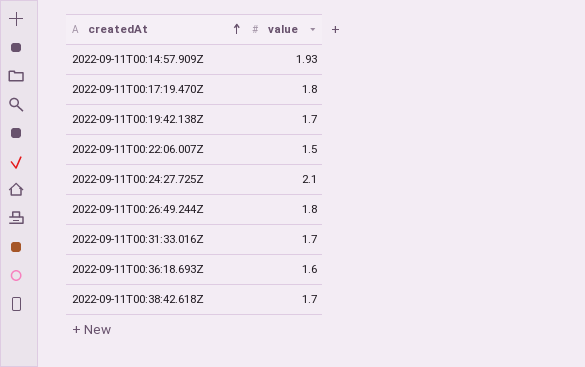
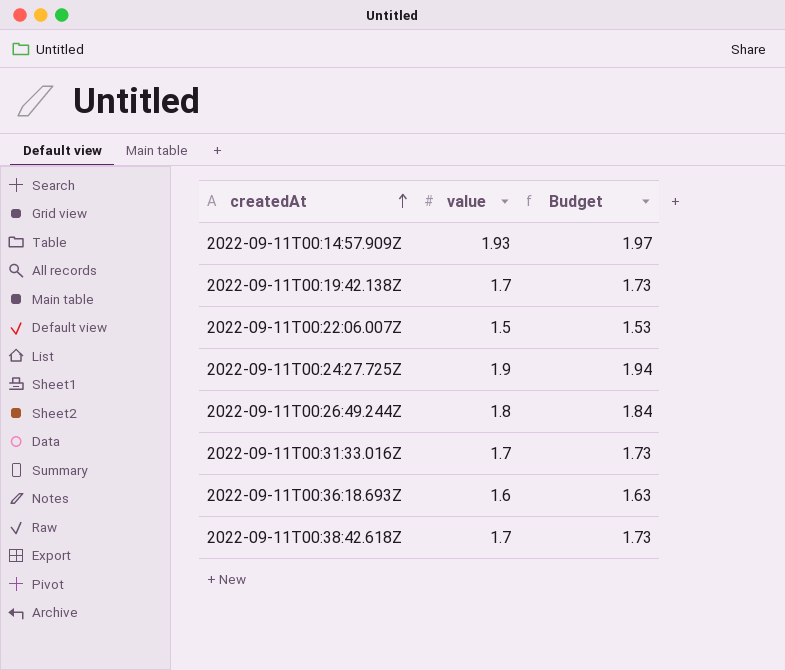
column Budget | formula: none -> [value] * 1.02
row 2022-09-11T00:17:19.470Z: 1.8 -> none
2022-09-11T00:24:27.725Z | value: 2.1 -> 1.9

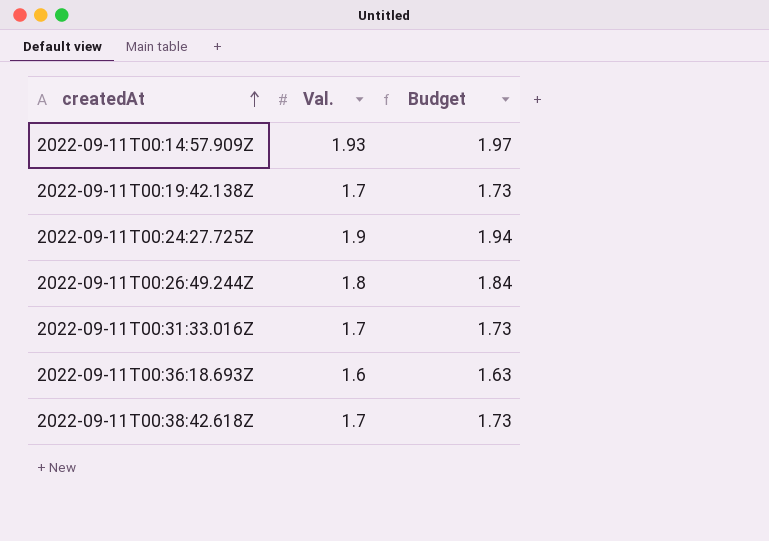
column name: value -> Val.
row 2022-09-11T00:22:06.007Z: 1.5 | 1.53 -> none

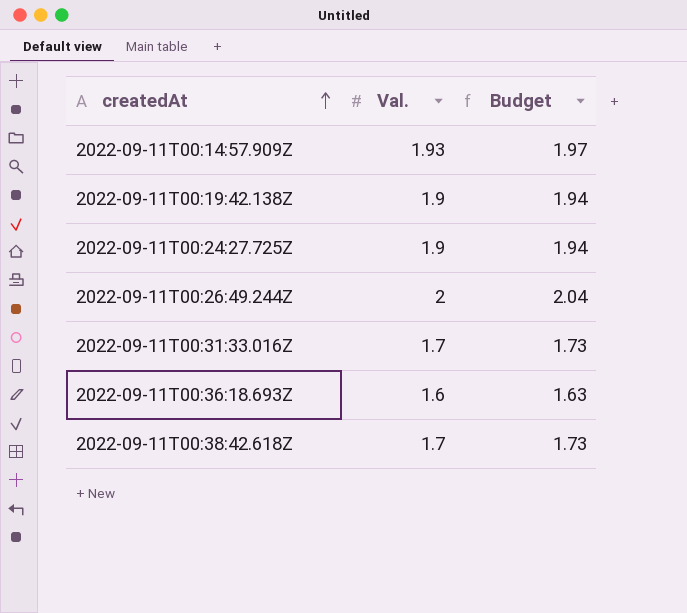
2022-09-11T00:19:42.138Z | Val.: 1.7 -> 1.9
2022-09-11T00:19:42.138Z | Budget: 1.73 -> 1.94
2022-09-11T00:26:49.244Z | Val.: 1.8 -> 2
2022-09-11T00:26:49.244Z | Budget: 1.84 -> 2.04

